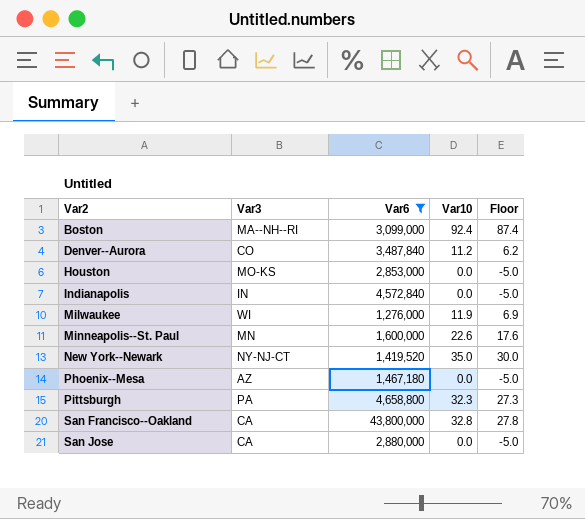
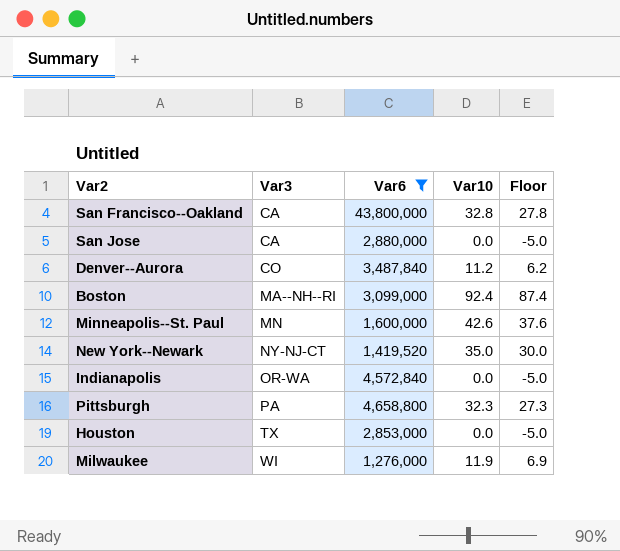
row order: Var2 ascending -> Var3 ascending
row Phoenix--Mesa: AZ | 1,467,180 | 0.0 | -5.0 -> none
Minneapolis--St. Paul | Var10: 22.6 -> 42.6
Minneapolis--St. Paul | Floor: 17.6 -> 37.6
Indianapolis | Var3: IN -> OR-WA
Houston | Var3: MO-KS -> TX

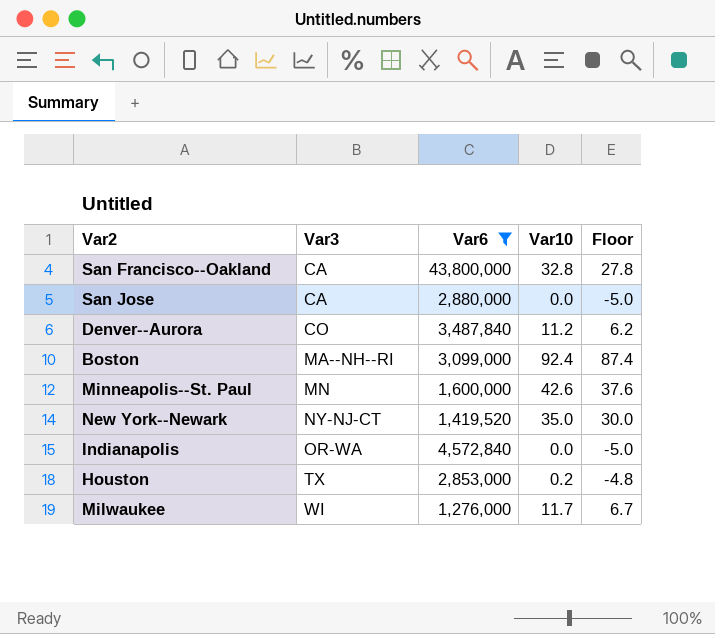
row Pittsburgh: PA | 4,658,800 | 32.3 | 27.3 -> none
Houston | Var10: 0.0 -> 0.2
Houston | Floor: -5.0 -> -4.8
Milwaukee | Var10: 11.9 -> 11.7
Milwaukee | Floor: 6.9 -> 6.7

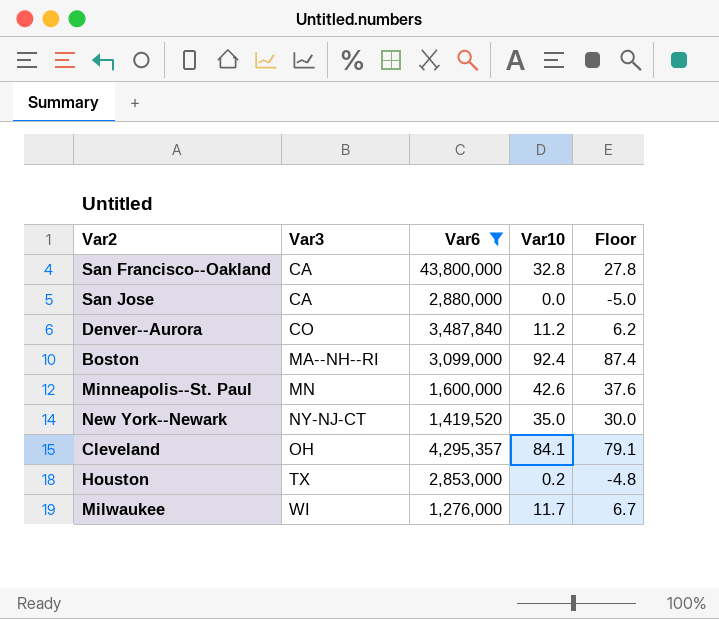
row Indianapolis: OR-WA | 4,572,840 | 0.0 | -5.0 -> none
row Cleveland: none -> OH | 4,295,357 | 84.1 | 79.1

